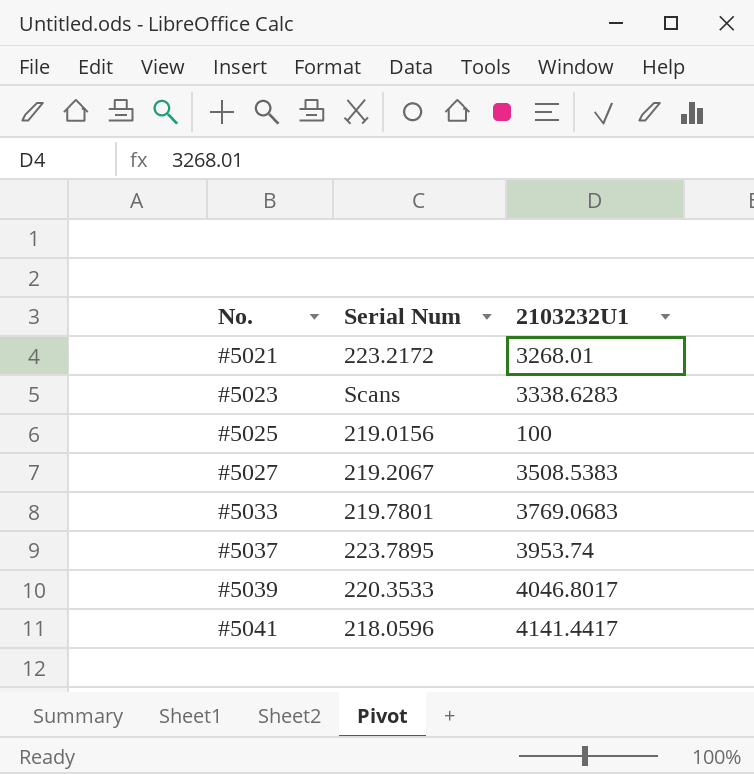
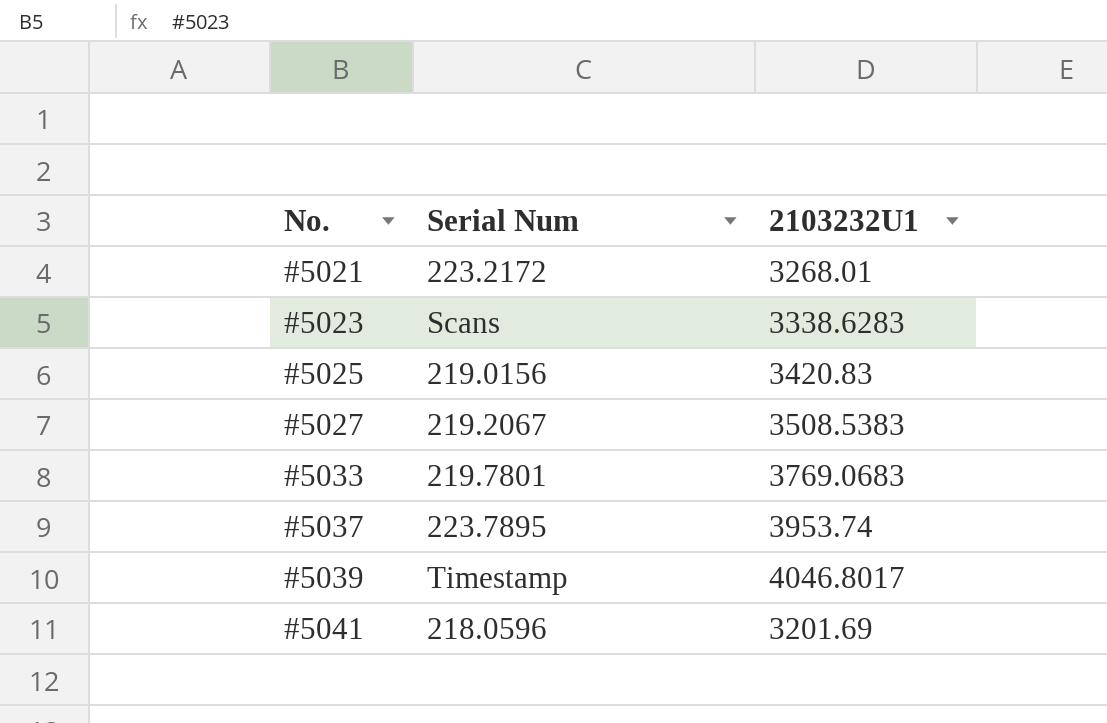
#5025 | 2103232U1: 100 -> 3420.83
#5039 | Serial Num: 220.3533 -> Timestamp
#5041 | 2103232U1: 4141.4417 -> 3201.69

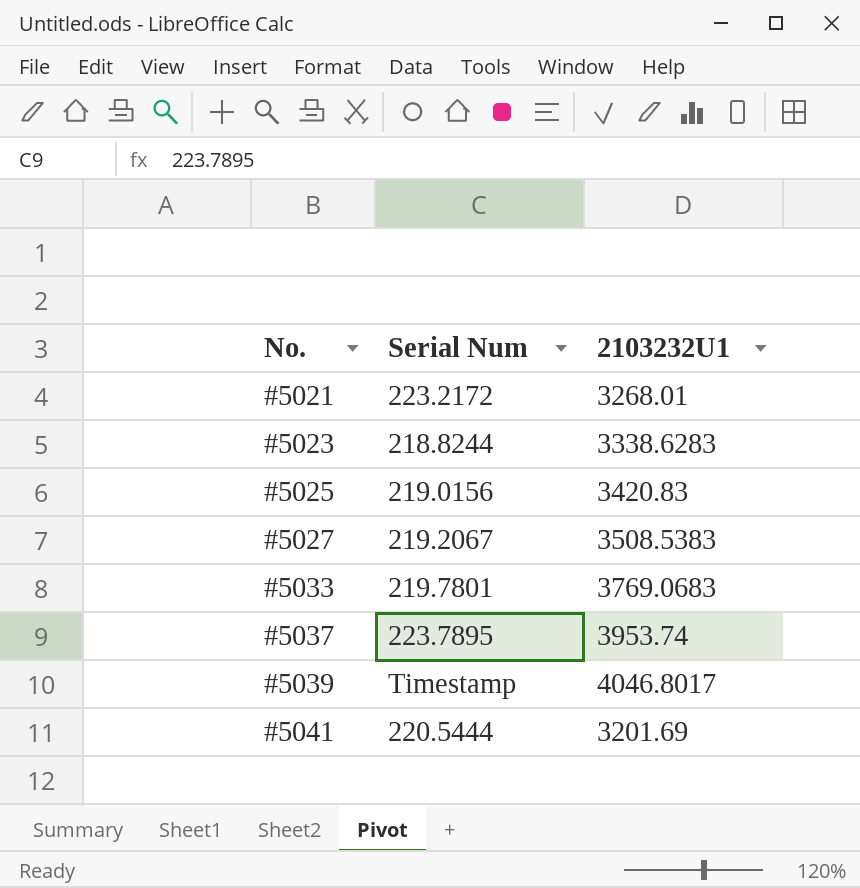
#5023 | Serial Num: Scans -> 218.8244
#5041 | Serial Num: 218.0596 -> 220.5444

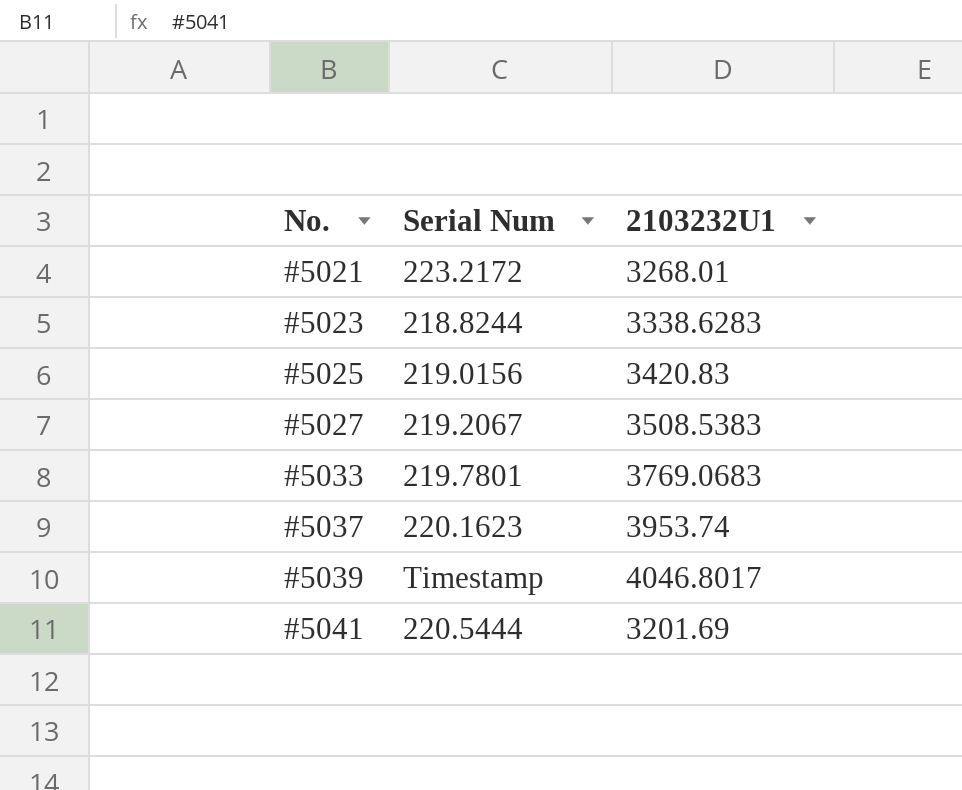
#5037 | Serial Num: 223.7895 -> 220.1623

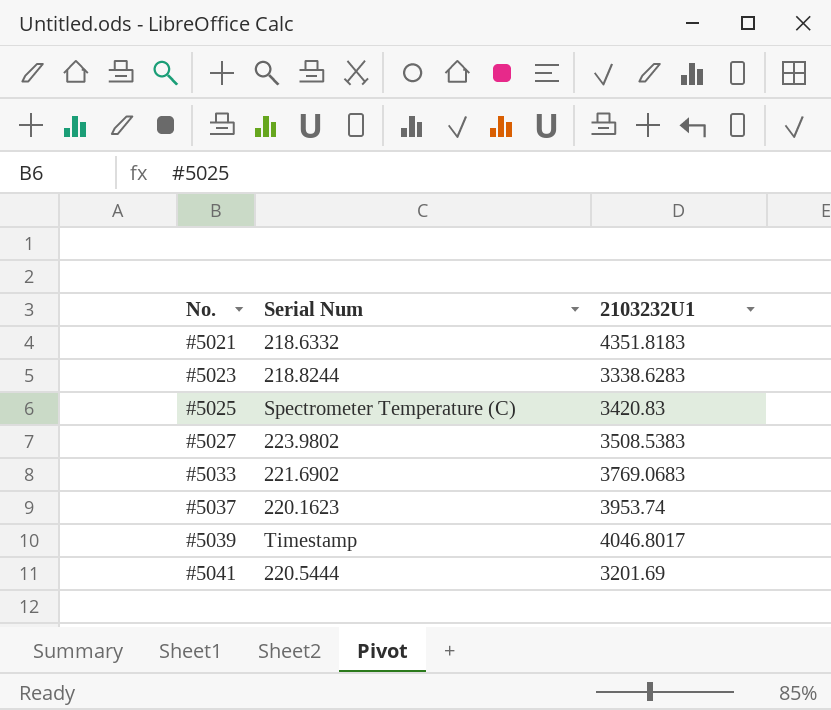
#5021 | Serial Num: 223.2172 -> 218.6332
#5021 | 2103232U1: 3268.01 -> 4351.8183
#5025 | Serial Num: 219.0156 -> Spectrometer Temperature (C)
#5027 | Serial Num: 219.2067 -> 223.9802
#5033 | Serial Num: 219.7801 -> 221.6902

